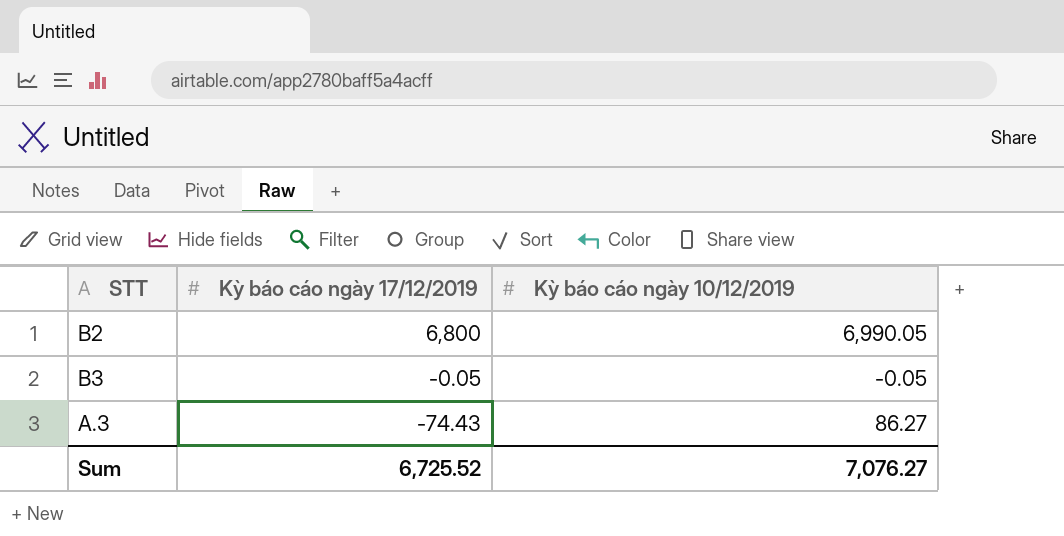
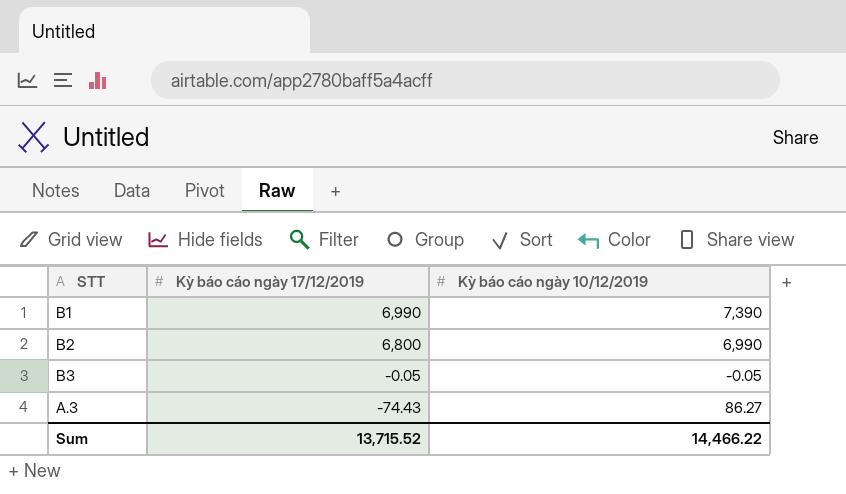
row B1: none -> 6,990 | 7,390
B2 | Kỳ báo cáo ngày 10/12/2019: 6,990.05 -> 6,990
Sum | Kỳ báo cáo ngày 17/12/2019: 6,725.52 -> 13,715.52
Sum | Kỳ báo cáo ngày 10/12/2019: 7,076.27 -> 14,466.22

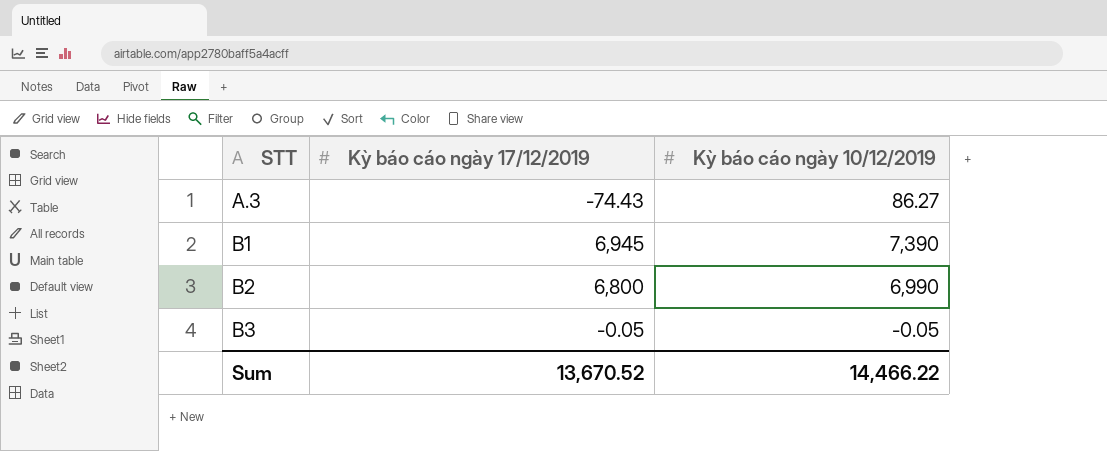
row order: Kỳ báo cáo ngày 17/12/2019 descending -> STT ascending
B1 | Kỳ báo cáo ngày 17/12/2019: 6,990 -> 6,945
Sum | Kỳ báo cáo ngày 17/12/2019: 13,715.52 -> 13,670.52

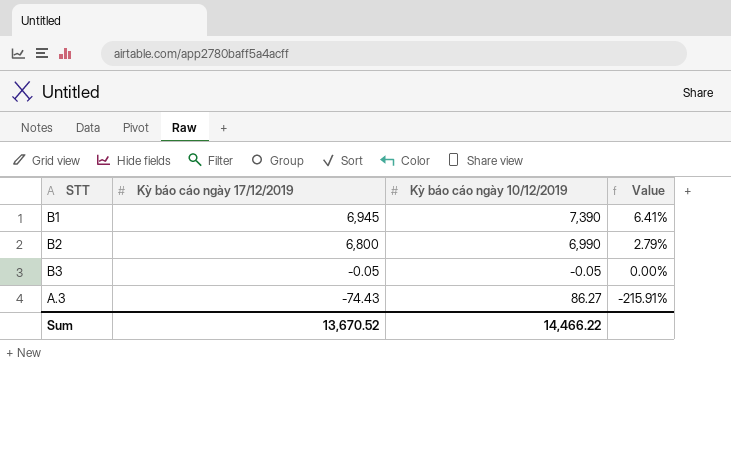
row order: STT ascending -> Kỳ báo cáo ngày 17/12/2019 descending
column Value | formula: none -> ([Kỳ báo cáo ngày 10/12/2019] - [Kỳ báo cáo ngày 17/12/2019]) / [Kỳ báo cáo ngày 17/12/2019]

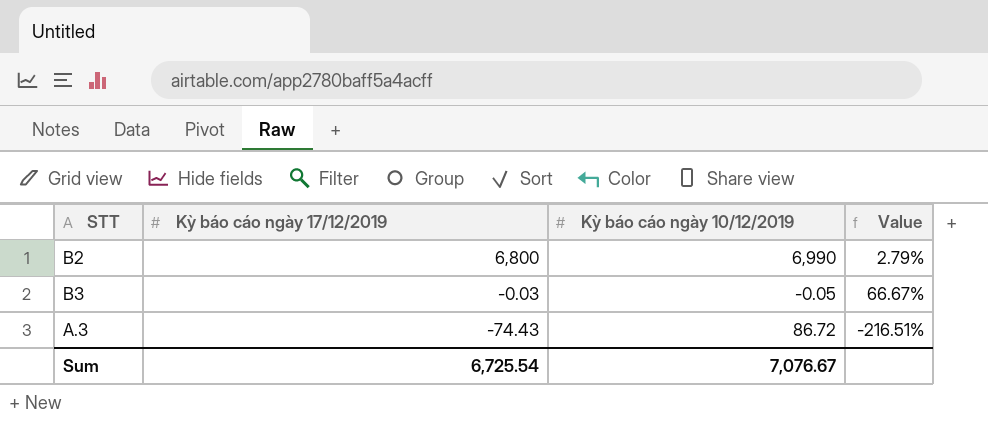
row B1: 6,945 | 7,390 | 6.41% -> none
B3 | Kỳ báo cáo ngày 17/12/2019: -0.05 -> -0.03
B3 | Value: 0.00% -> 66.67%
A.3 | Kỳ báo cáo ngày 10/12/2019: 86.27 -> 86.72
A.3 | Value: -215.91% -> -216.51%
Sum | Kỳ báo cáo ngày 17/12/2019: 13,670.52 -> 6,725.54
Sum | Kỳ báo cáo ngày 10/12/2019: 14,466.22 -> 7,076.67

